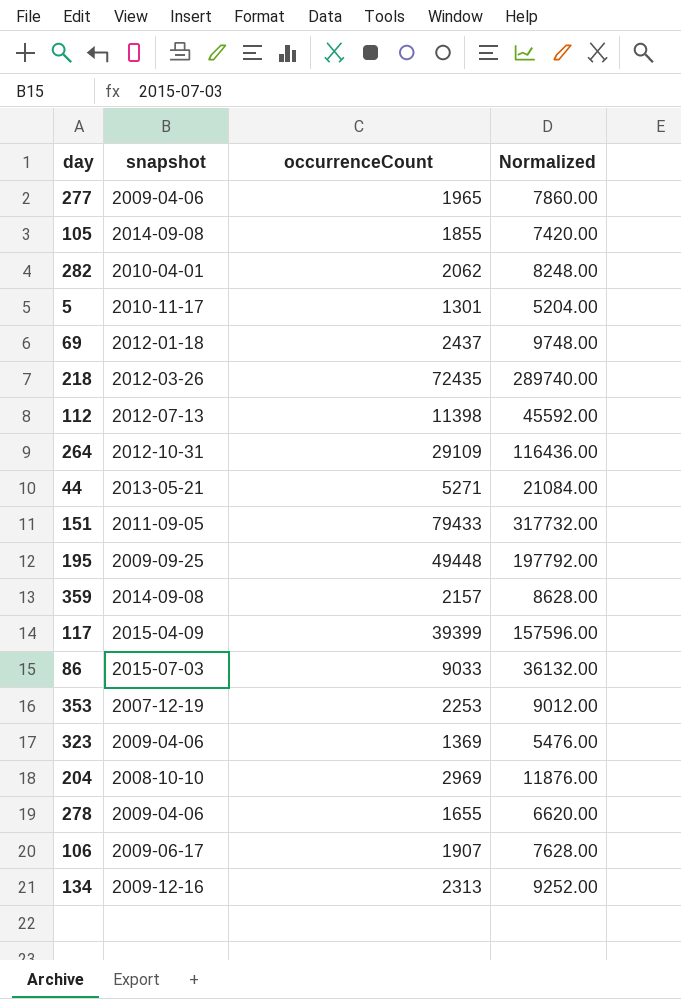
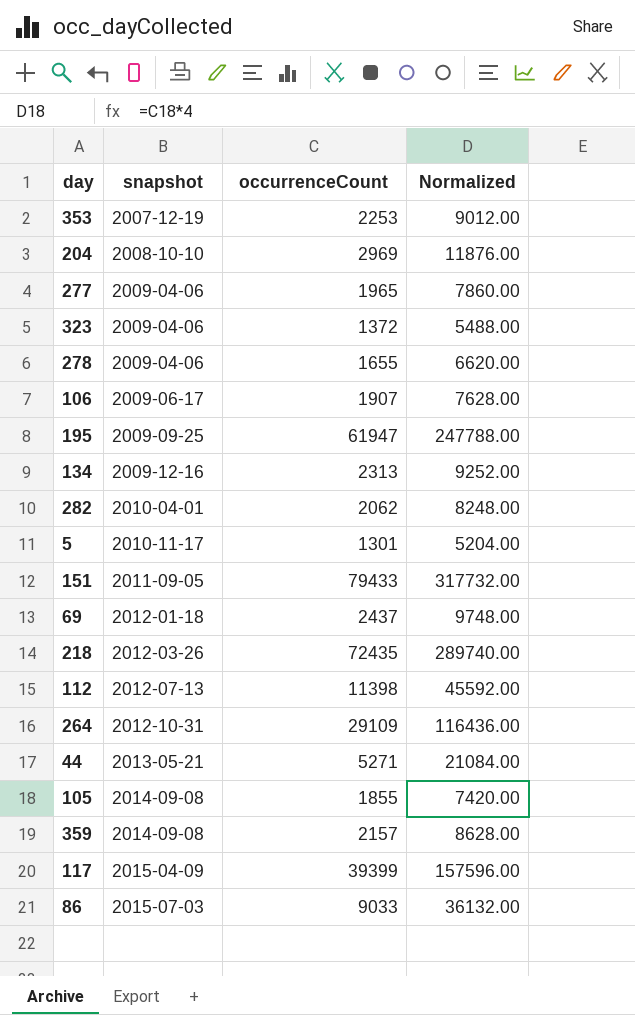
row order: none -> snapshot ascending
323 | occurrenceCount: 1369 -> 1372
323 | Normalized: 5476.00 -> 5488.00
195 | occurrenceCount: 49448 -> 61947
195 | Normalized: 197792.00 -> 247788.00

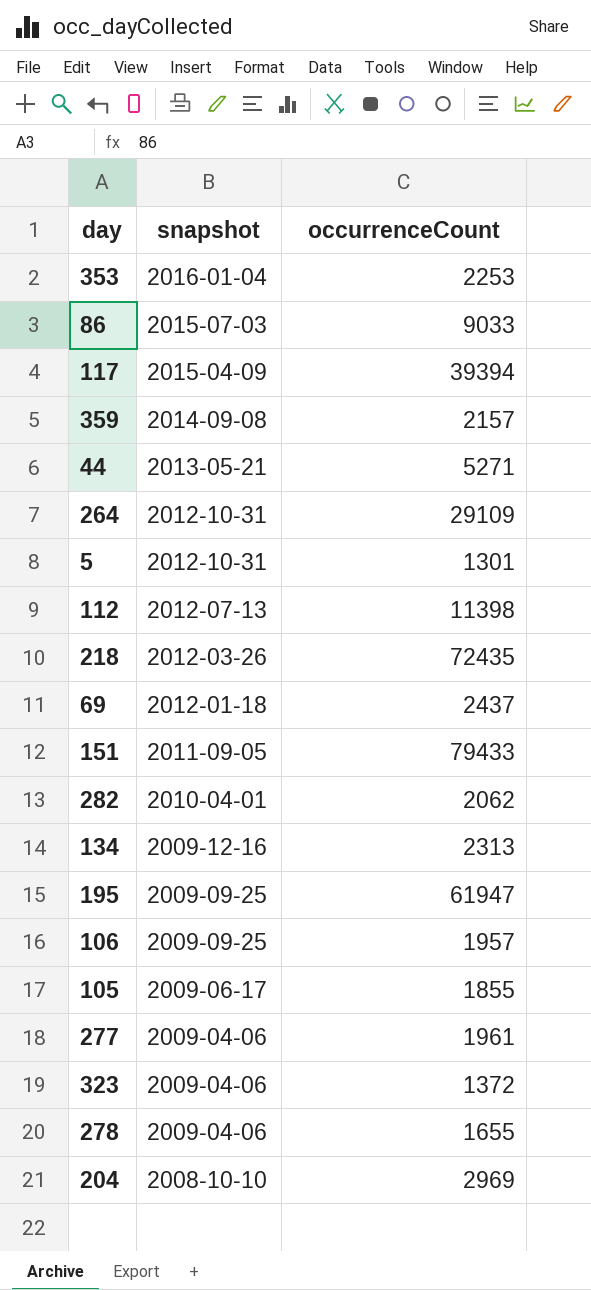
row order: snapshot ascending -> snapshot descending
column Normalized | formula: [occurrenceCount] * 4 -> none
353 | snapshot: 2007-12-19 -> 2016-01-04
117 | occurrenceCount: 39399 -> 39394
5 | snapshot: 2010-11-17 -> 2012-10-31
106 | snapshot: 2009-06-17 -> 2009-09-25
106 | occurrenceCount: 1907 -> 1957
105 | snapshot: 2014-09-08 -> 2009-06-17
277 | occurrenceCount: 1965 -> 1961

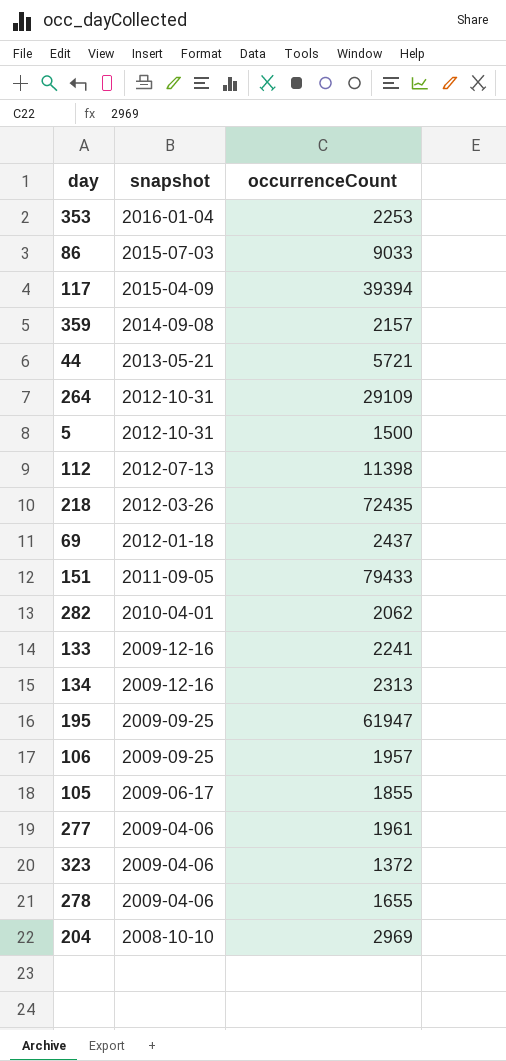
44 | occurrenceCount: 5271 -> 5721
5 | occurrenceCount: 1301 -> 1500
row 133: none -> 2009-12-16 | 2241

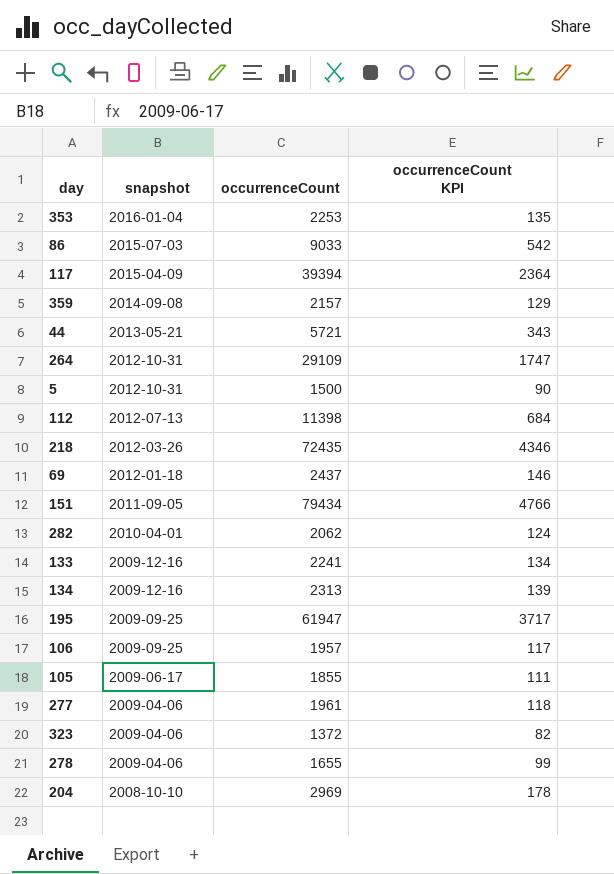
column occurrenceCount KPI | formula: none -> [occurrenceCount] * 0.06
151 | occurrenceCount: 79433 -> 79434

